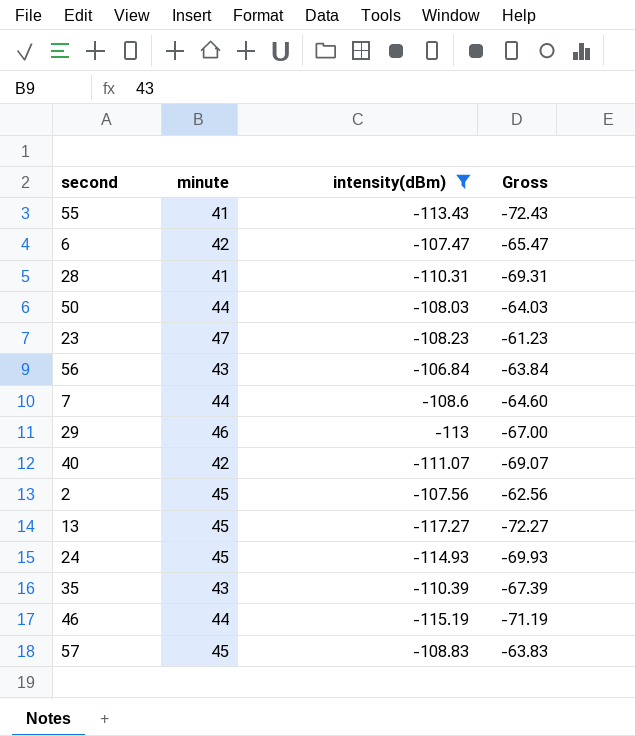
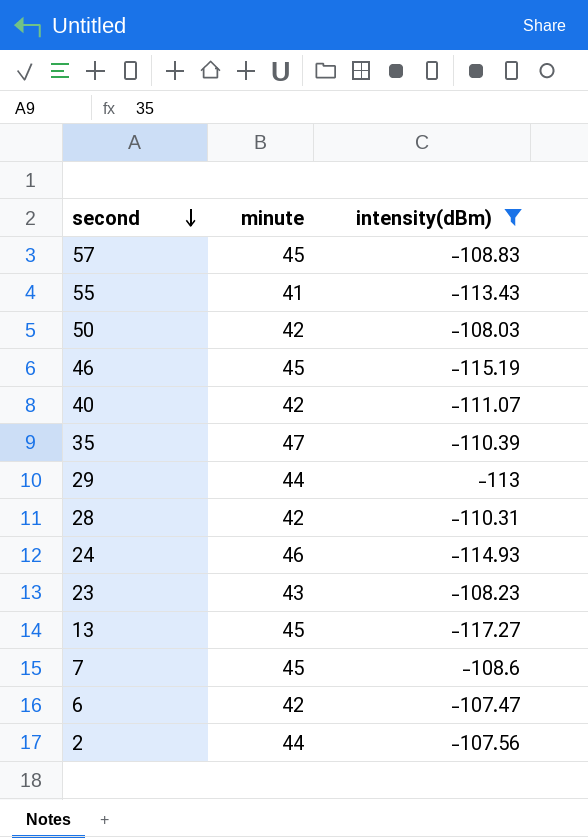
row order: none -> second descending
column Gross | formula: [minute] + [intensity(dBm)] -> none
row 56: 43 | -106.84 | -63.84 -> none
50 | minute: 44 -> 42
46 | minute: 44 -> 45
35 | minute: 43 -> 47
29 | minute: 46 -> 44
28 | minute: 41 -> 42
24 | minute: 45 -> 46
23 | minute: 47 -> 43
7 | minute: 44 -> 45
2 | minute: 45 -> 44

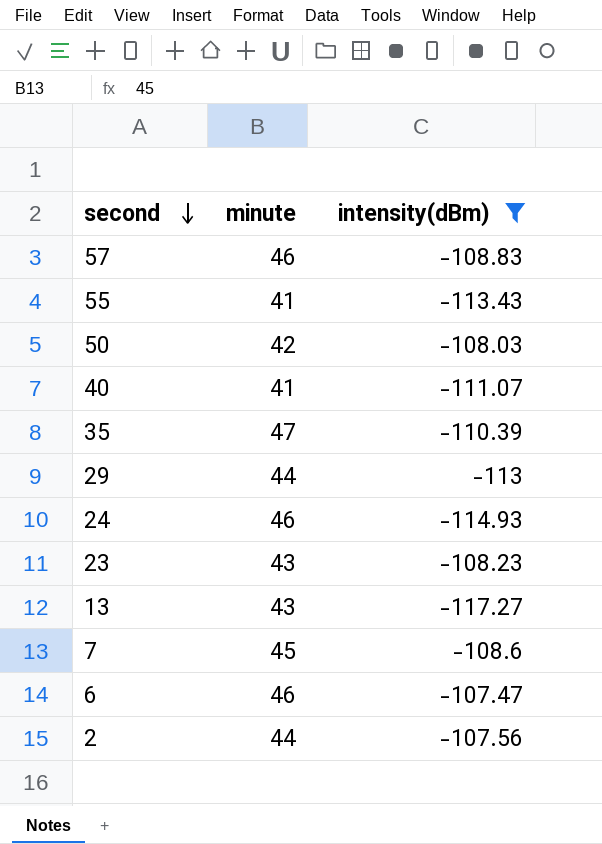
row 46: 45 | -115.19 -> none
row 28: 42 | -110.31 -> none
57 | minute: 45 -> 46
40 | minute: 42 -> 41
13 | minute: 45 -> 43
6 | minute: 42 -> 46

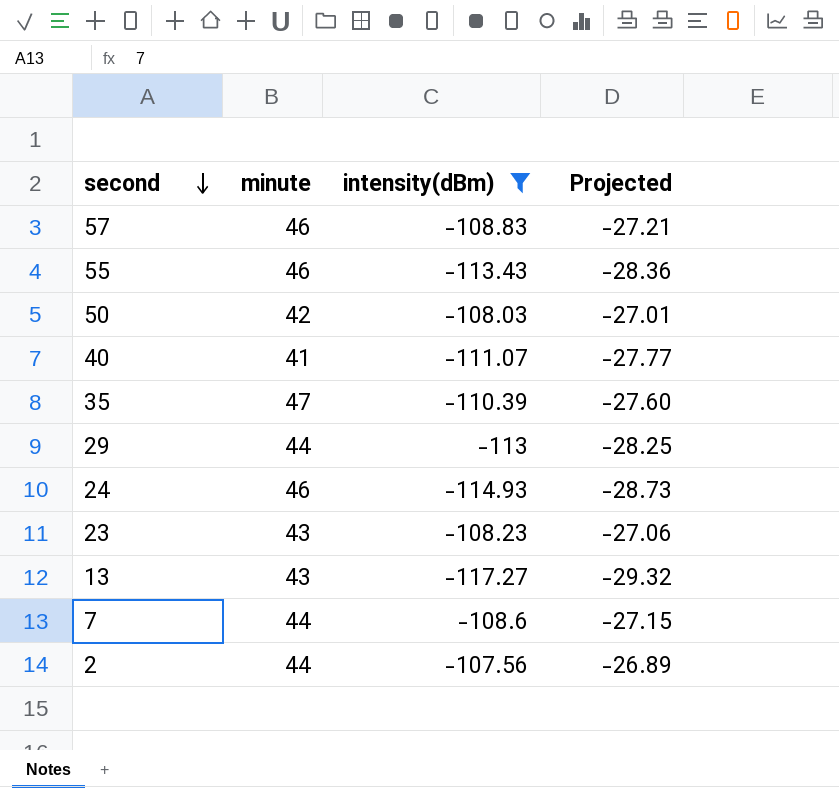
column Projected | formula: none -> [intensity(dBm)] * 0.25
row 6: 46 | -107.47 -> none
55 | minute: 41 -> 46
7 | minute: 45 -> 44

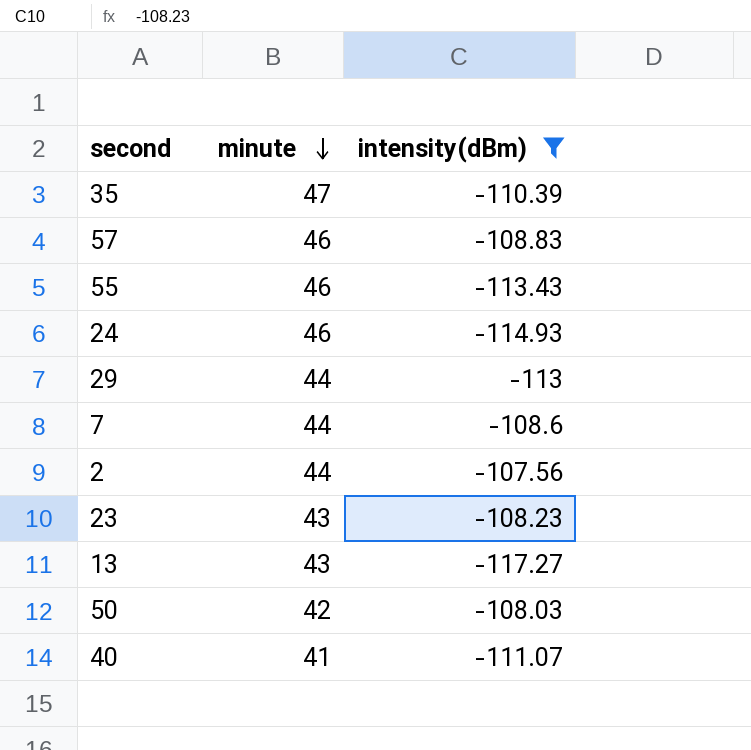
row order: second descending -> minute descending
column Projected | formula: [intensity(dBm)] * 0.25 -> none

